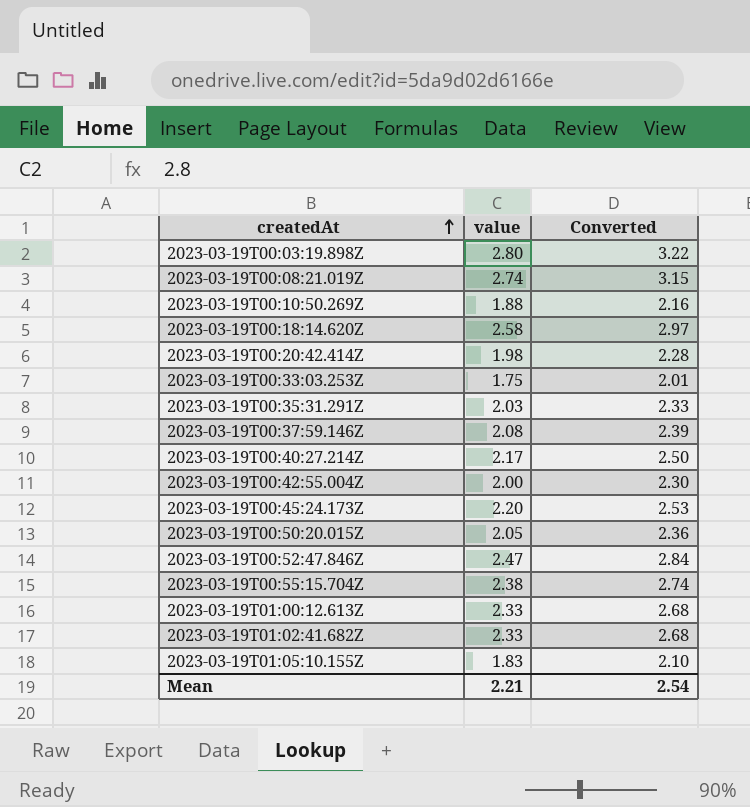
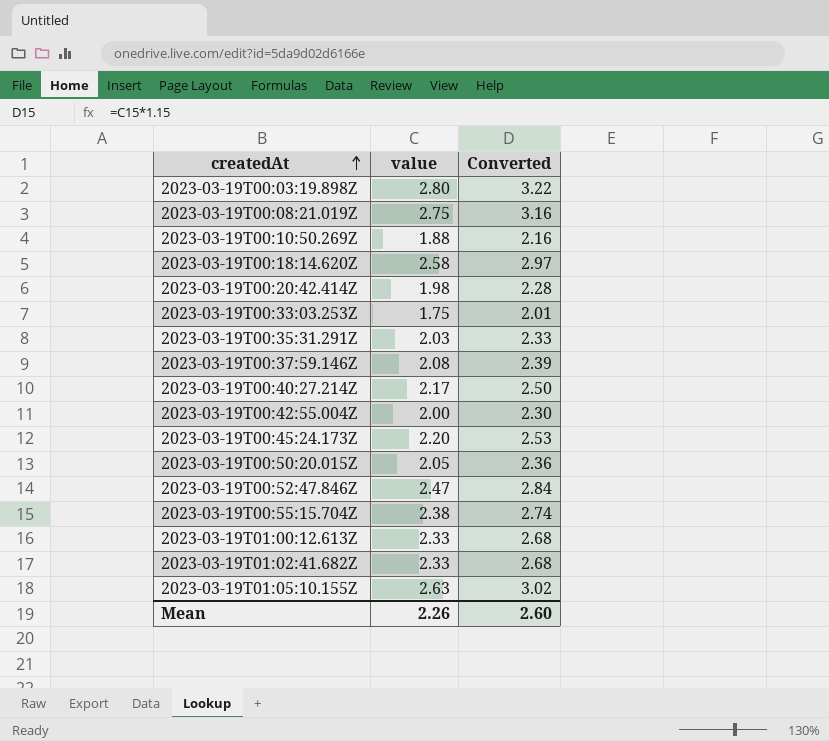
2023-03-19T00:08:21.019Z | value: 2.74 -> 2.75
2023-03-19T00:08:21.019Z | Converted: 3.15 -> 3.16
2023-03-19T01:05:10.155Z | value: 1.83 -> 2.63
2023-03-19T01:05:10.155Z | Converted: 2.10 -> 3.02
Mean | value: 2.21 -> 2.26
Mean | Converted: 2.54 -> 2.60

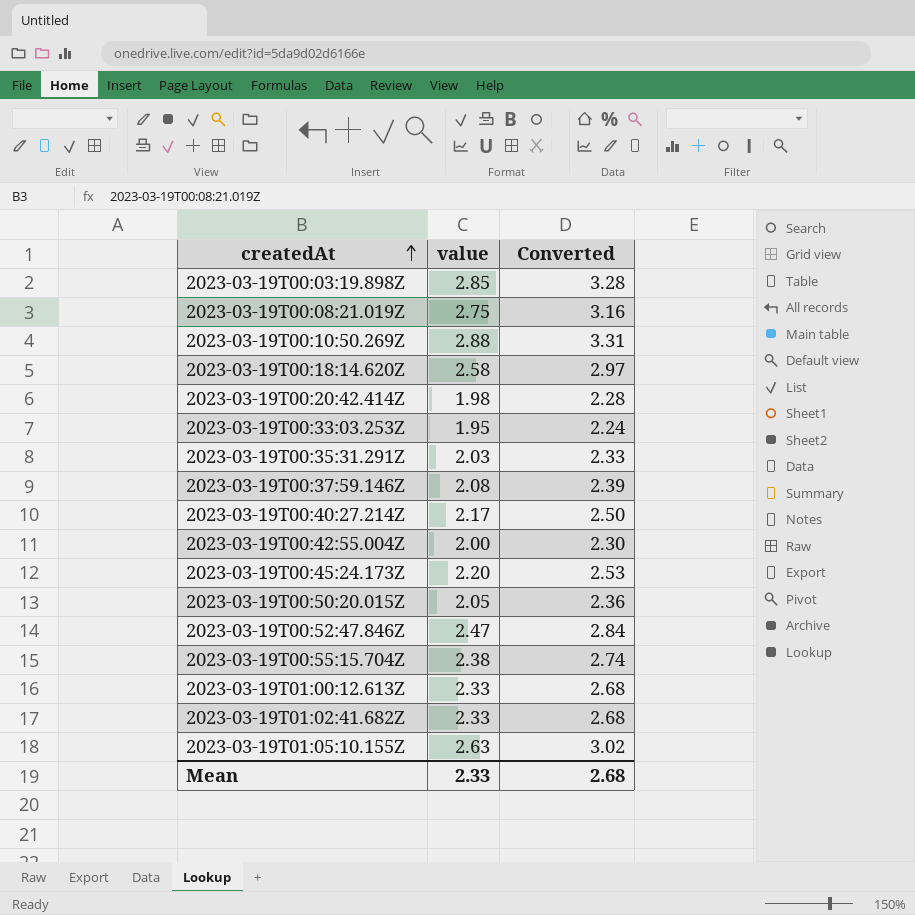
2023-03-19T00:03:19.898Z | value: 2.80 -> 2.85
2023-03-19T00:03:19.898Z | Converted: 3.22 -> 3.28
2023-03-19T00:10:50.269Z | value: 1.88 -> 2.88
2023-03-19T00:10:50.269Z | Converted: 2.16 -> 3.31
2023-03-19T00:33:03.253Z | value: 1.75 -> 1.95
2023-03-19T00:33:03.253Z | Converted: 2.01 -> 2.24
Mean | value: 2.26 -> 2.33
Mean | Converted: 2.60 -> 2.68

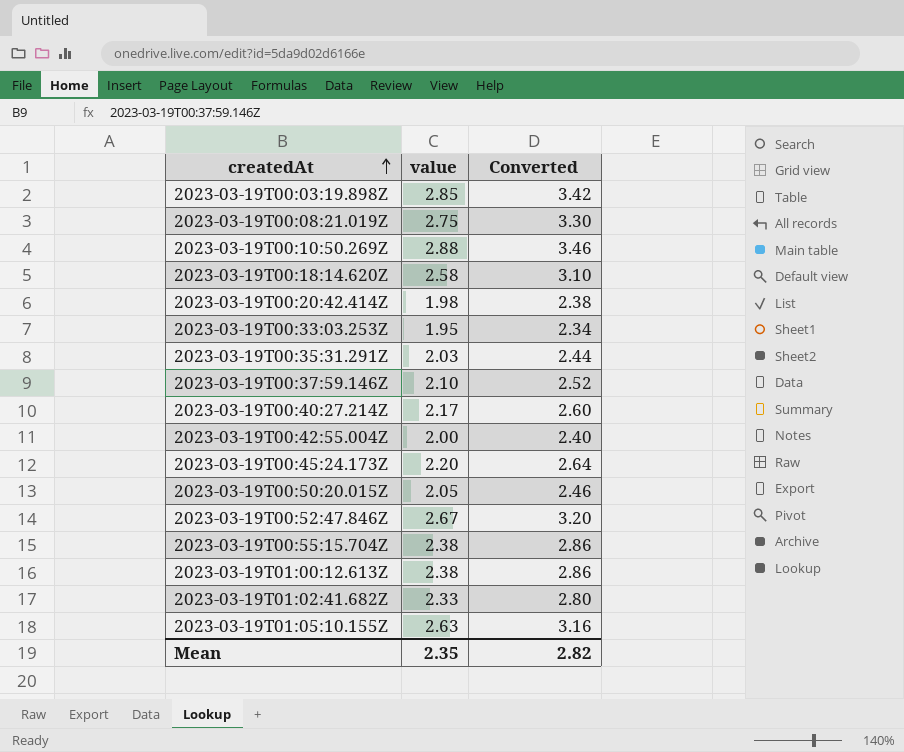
column Converted | formula: [value] * 1.15 -> [value] * 1.2
2023-03-19T00:37:59.146Z | value: 2.08 -> 2.10
2023-03-19T00:52:47.846Z | value: 2.47 -> 2.67
2023-03-19T01:00:12.613Z | value: 2.33 -> 2.38
Mean | value: 2.33 -> 2.35
Mean | Converted: 2.68 -> 2.82

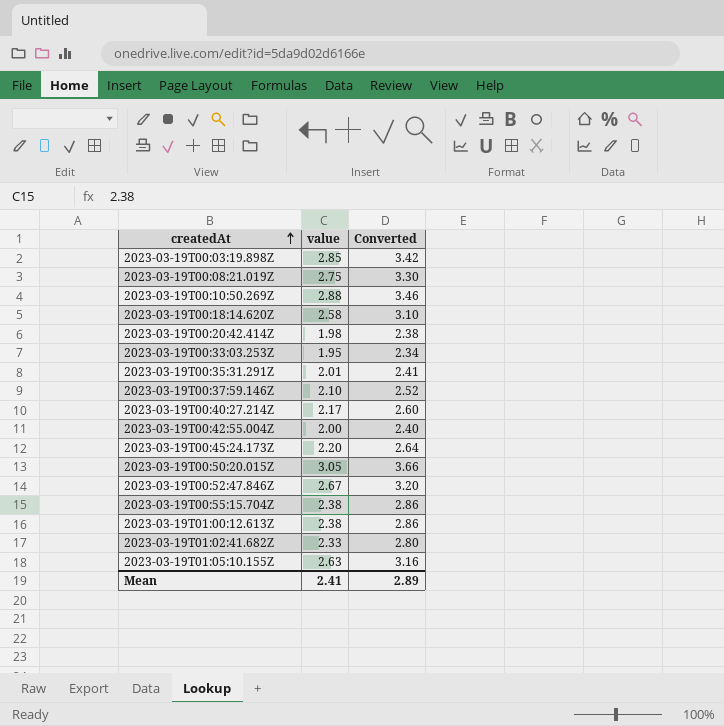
2023-03-19T00:35:31.291Z | value: 2.03 -> 2.01
2023-03-19T00:35:31.291Z | Converted: 2.44 -> 2.41
2023-03-19T00:50:20.015Z | value: 2.05 -> 3.05
2023-03-19T00:50:20.015Z | Converted: 2.46 -> 3.66
Mean | value: 2.35 -> 2.41
Mean | Converted: 2.82 -> 2.89

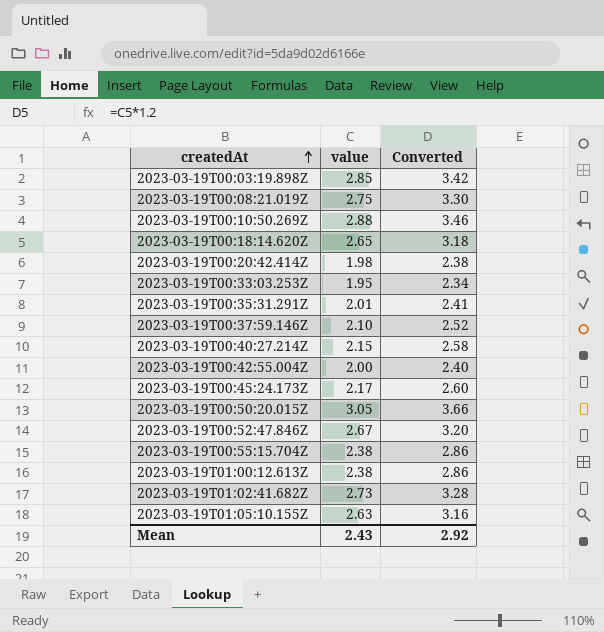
2023-03-19T00:18:14.620Z | value: 2.58 -> 2.65
2023-03-19T00:18:14.620Z | Converted: 3.10 -> 3.18
2023-03-19T00:40:27.214Z | value: 2.17 -> 2.15
2023-03-19T00:40:27.214Z | Converted: 2.60 -> 2.58
2023-03-19T00:45:24.173Z | value: 2.20 -> 2.17
2023-03-19T00:45:24.173Z | Converted: 2.64 -> 2.60
2023-03-19T01:02:41.682Z | value: 2.33 -> 2.73
2023-03-19T01:02:41.682Z | Converted: 2.80 -> 3.28
Mean | value: 2.41 -> 2.43
Mean | Converted: 2.89 -> 2.92

